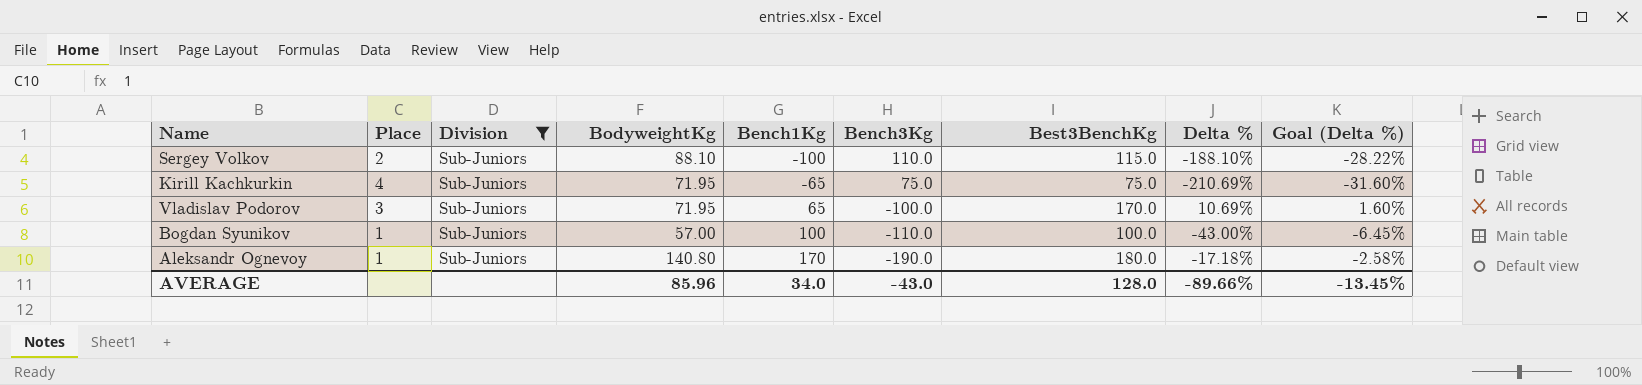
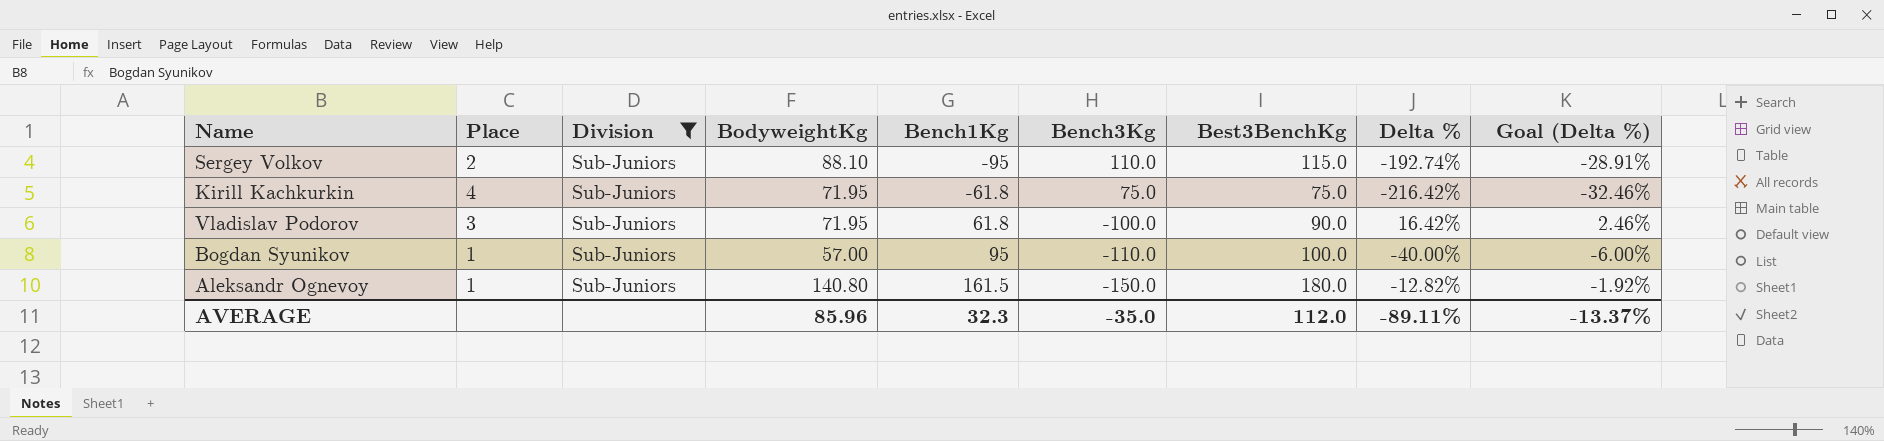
Sergey Volkov | Bench1Kg: -100 -> -95
Sergey Volkov | Delta %: -188.10% -> -192.74%
Sergey Volkov | Goal (Delta %): -28.22% -> -28.91%
Kirill Kachkurkin | Bench1Kg: -65 -> -61.8
Kirill Kachkurkin | Delta %: -210.69% -> -216.42%
Kirill Kachkurkin | Goal (Delta %): -31.60% -> -32.46%
Vladislav Podorov | Bench1Kg: 65 -> 61.8
Vladislav Podorov | Best3BenchKg: 170.0 -> 90.0
Vladislav Podorov | Delta %: 10.69% -> 16.42%
Vladislav Podorov | Goal (Delta %): 1.60% -> 2.46%
Bogdan Syunikov | Bench1Kg: 100 -> 95
Bogdan Syunikov | Delta %: -43.00% -> -40.00%
Bogdan Syunikov | Goal (Delta %): -6.45% -> -6.00%
Aleksandr Ognevoy | Bench1Kg: 170 -> 161.5
Aleksandr Ognevoy | Bench3Kg: -190.0 -> -150.0
Aleksandr Ognevoy | Delta %: -17.18% -> -12.82%
Aleksandr Ognevoy | Goal (Delta %): -2.58% -> -1.92%
AVERAGE | Bench1Kg: 34.0 -> 32.3
AVERAGE | Bench3Kg: -43.0 -> -35.0
AVERAGE | Best3BenchKg: 128.0 -> 112.0
AVERAGE | Delta %: -89.66% -> -89.11%
AVERAGE | Goal (Delta %): -13.45% -> -13.37%

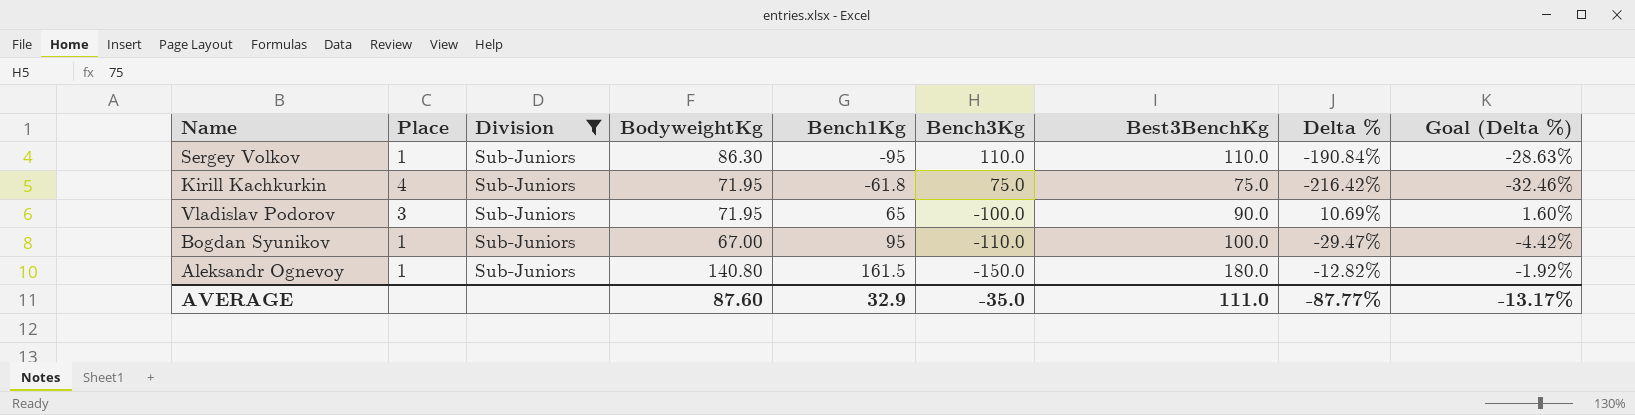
Sergey Volkov | Place: 2 -> 1
Sergey Volkov | BodyweightKg: 88.10 -> 86.30
Sergey Volkov | Best3BenchKg: 115.0 -> 110.0
Sergey Volkov | Delta %: -192.74% -> -190.84%
Sergey Volkov | Goal (Delta %): -28.91% -> -28.63%
Vladislav Podorov | Bench1Kg: 61.8 -> 65
Vladislav Podorov | Delta %: 16.42% -> 10.69%
Vladislav Podorov | Goal (Delta %): 2.46% -> 1.60%
Bogdan Syunikov | BodyweightKg: 57.00 -> 67.00
Bogdan Syunikov | Delta %: -40.00% -> -29.47%
Bogdan Syunikov | Goal (Delta %): -6.00% -> -4.42%
AVERAGE | BodyweightKg: 85.96 -> 87.60
AVERAGE | Bench1Kg: 32.3 -> 32.9
AVERAGE | Best3BenchKg: 112.0 -> 111.0
AVERAGE | Delta %: -89.11% -> -87.77%
AVERAGE | Goal (Delta %): -13.37% -> -13.17%

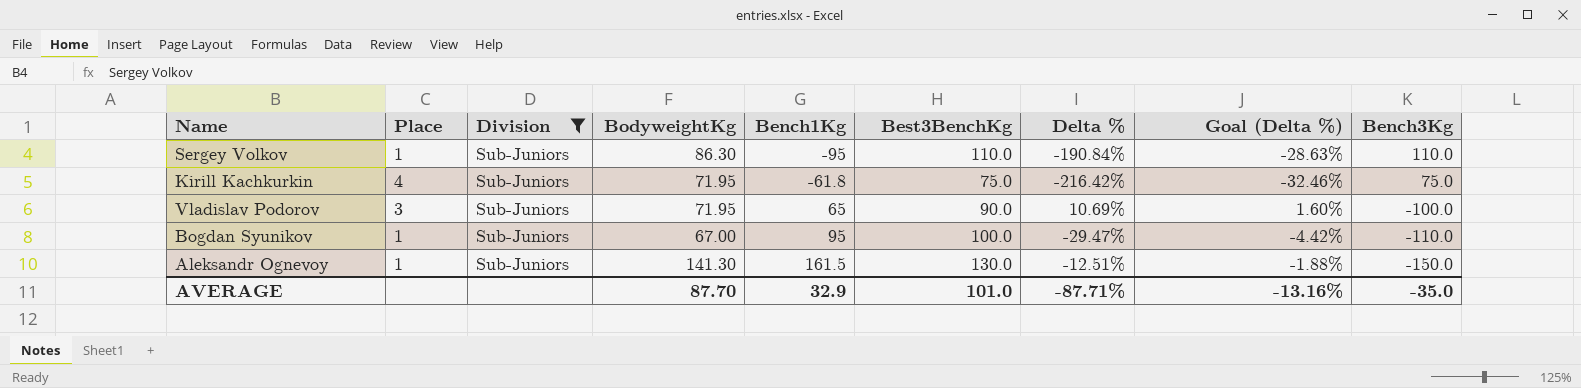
column Bench3Kg | position: 6 -> 9
Aleksandr Ognevoy | BodyweightKg: 140.80 -> 141.30
Aleksandr Ognevoy | Best3BenchKg: 180.0 -> 130.0
Aleksandr Ognevoy | Delta %: -12.82% -> -12.51%
Aleksandr Ognevoy | Goal (Delta %): -1.92% -> -1.88%
AVERAGE | BodyweightKg: 87.60 -> 87.70
AVERAGE | Best3BenchKg: 111.0 -> 101.0
AVERAGE | Delta %: -87.77% -> -87.71%
AVERAGE | Goal (Delta %): -13.17% -> -13.16%

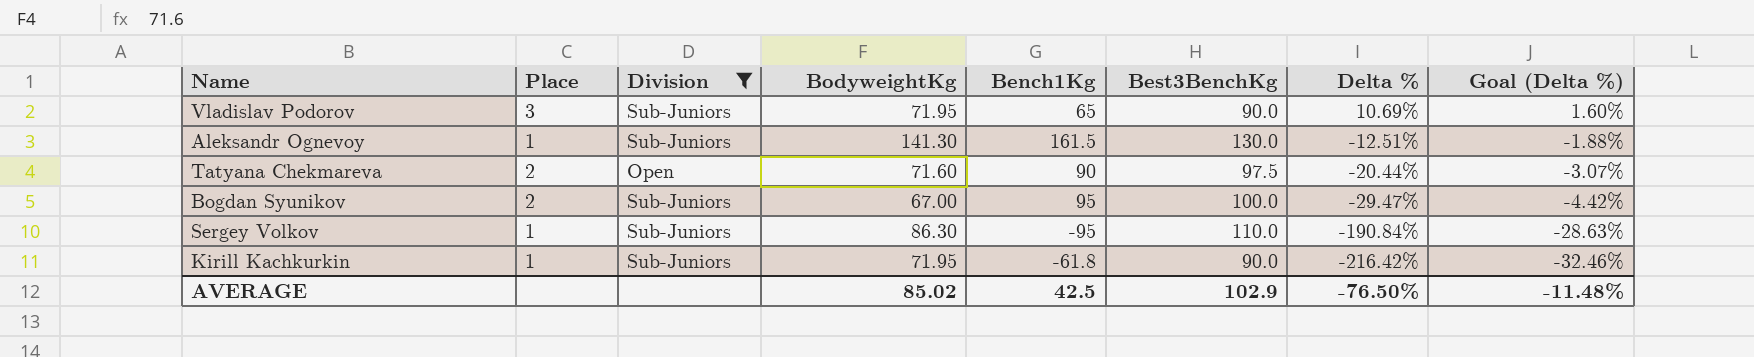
row order: Bench1Kg ascending -> Delta % descending
column Bench3Kg | position: 9 -> none
row Tatyana Chekmareva: none -> 2 | Open | 71.60 | 90 | 97.5 | -20.44% | -3.07%
Bogdan Syunikov | Place: 1 -> 2
Kirill Kachkurkin | Place: 4 -> 1
Kirill Kachkurkin | Best3BenchKg: 75.0 -> 90.0
AVERAGE | BodyweightKg: 87.70 -> 85.02
AVERAGE | Bench1Kg: 32.9 -> 42.5
AVERAGE | Best3BenchKg: 101.0 -> 102.9
AVERAGE | Delta %: -87.71% -> -76.50%
AVERAGE | Goal (Delta %): -13.16% -> -11.48%

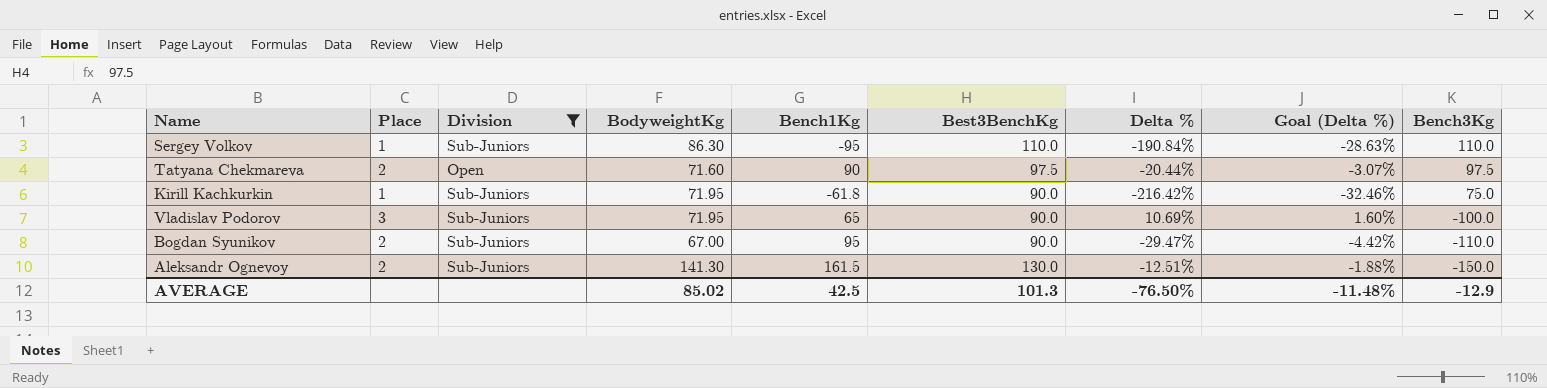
row order: Delta % descending -> Bench3Kg descending
column Bench3Kg | position: none -> 9
Bogdan Syunikov | Best3BenchKg: 100.0 -> 90.0
Aleksandr Ognevoy | Place: 1 -> 2
AVERAGE | Best3BenchKg: 102.9 -> 101.3

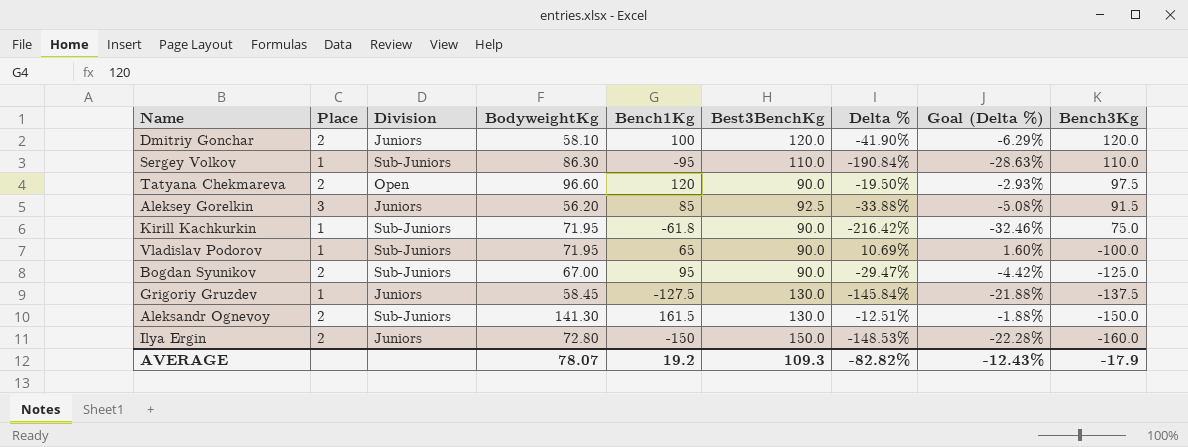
filter: Division != Juniors -> none
Tatyana Chekmareva | BodyweightKg: 71.60 -> 96.60
Tatyana Chekmareva | Bench1Kg: 90 -> 120
Tatyana Chekmareva | Best3BenchKg: 97.5 -> 90.0
Tatyana Chekmareva | Delta %: -20.44% -> -19.50%
Tatyana Chekmareva | Goal (Delta %): -3.07% -> -2.93%
Vladislav Podorov | Place: 3 -> 1
Bogdan Syunikov | Bench3Kg: -110.0 -> -125.0
AVERAGE | BodyweightKg: 85.02 -> 78.07
AVERAGE | Bench1Kg: 42.5 -> 19.2
AVERAGE | Best3BenchKg: 101.3 -> 109.3
AVERAGE | Delta %: -76.50% -> -82.82%
AVERAGE | Goal (Delta %): -11.48% -> -12.43%
AVERAGE | Bench3Kg: -12.9 -> -17.9

